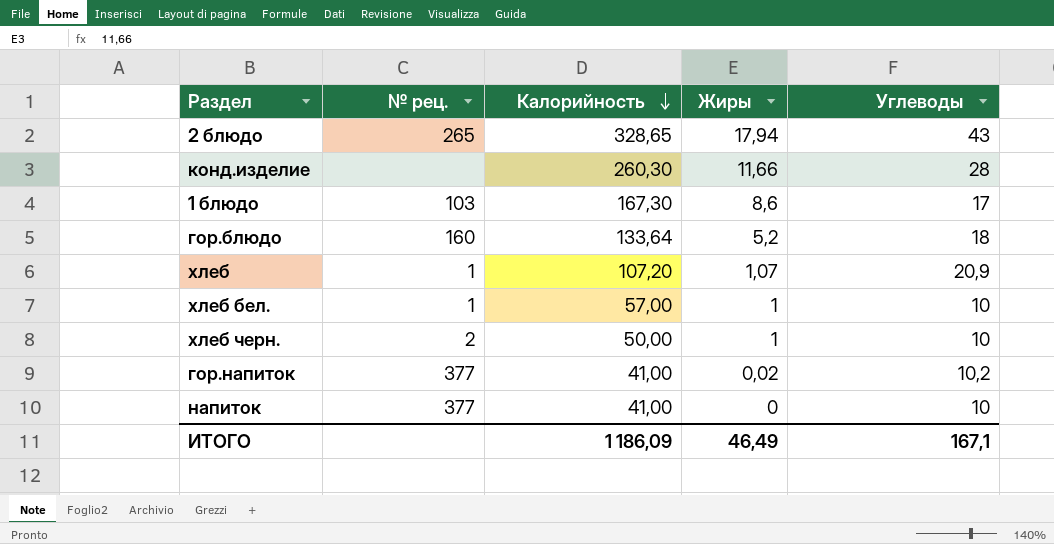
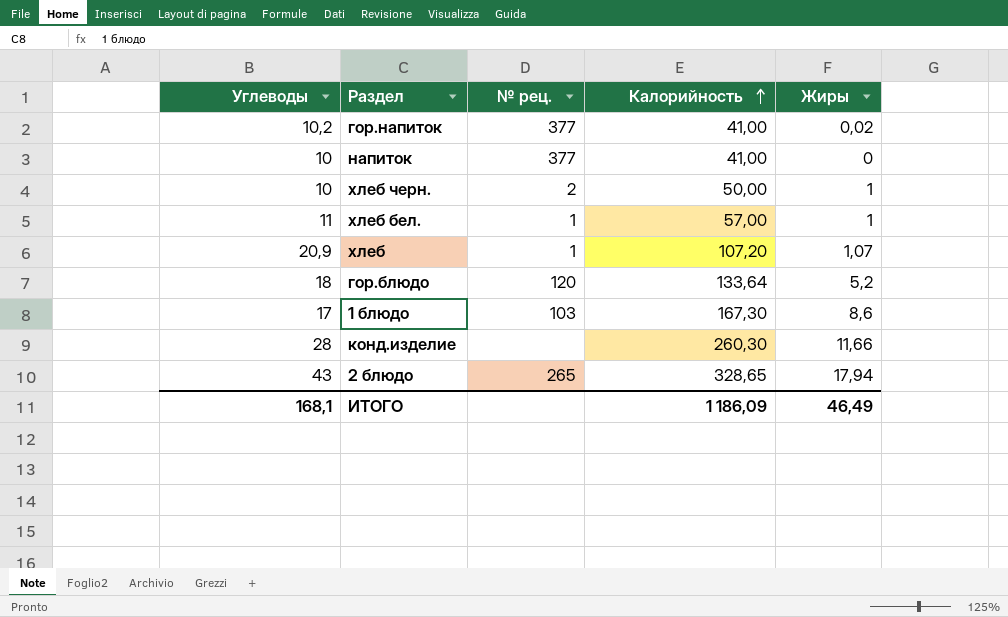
row order: Калорийность descending -> Калорийность ascending
column Углеводы | position: 5 -> 1
хлеб бел. | Углеводы: 10 -> 11
гор.блюдо | № рец.: 160 -> 120
ИТОГО | Углеводы: 167,1 -> 168,1

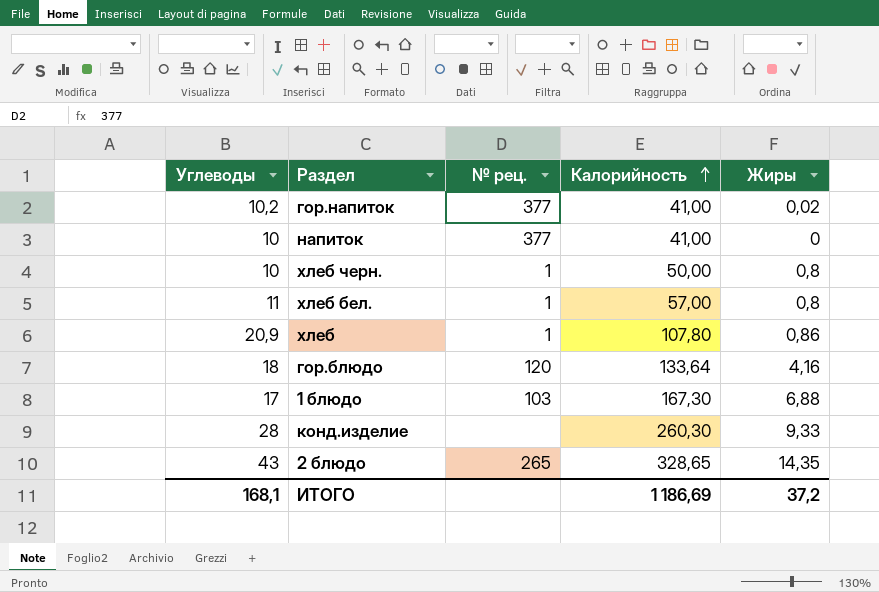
хлеб черн. | № рец.: 2 -> 1
хлеб черн. | Жиры: 1 -> 0,8
хлеб бел. | Жиры: 1 -> 0,8
хлеб | Калорийность: 107,20 -> 107,80
хлеб | Жиры: 1,07 -> 0,86
гор.блюдо | Жиры: 5,2 -> 4,16
1 блюдо | Жиры: 8,6 -> 6,88
конд.изделие | Жиры: 11,66 -> 9,33
2 блюдо | Жиры: 17,94 -> 14,35
ИТОГО | Калорийность: 1 186,09 -> 1 186,69
ИТОГО | Жиры: 46,49 -> 37,2

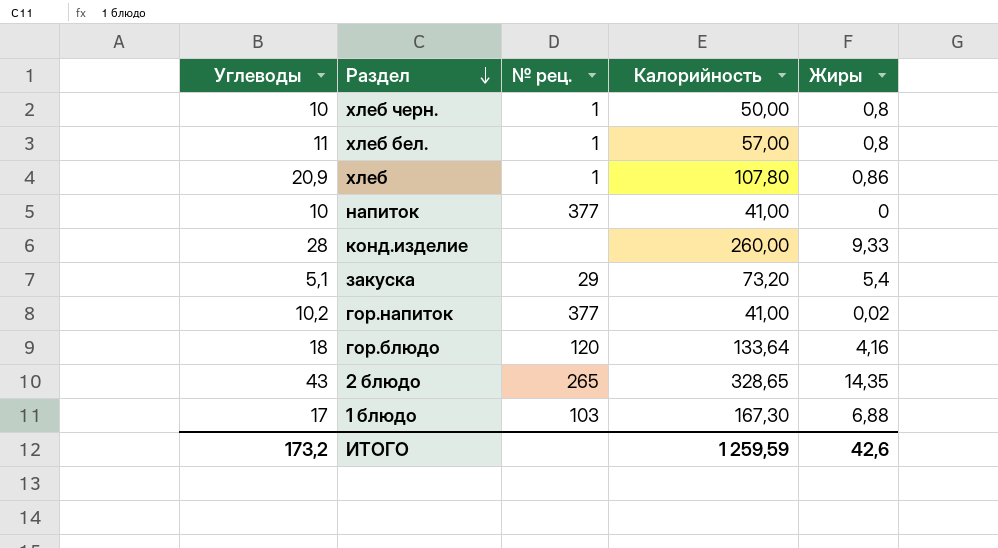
row order: Калорийность ascending -> Раздел descending
конд.изделие | Калорийность: 260,30 -> 260,00
row закуска: none -> 5,1 | 29 | 73,20 | 5,4
ИТОГО | Углеводы: 168,1 -> 173,2
ИТОГО | Калорийность: 1 186,69 -> 1 259,59
ИТОГО | Жиры: 37,2 -> 42,6

